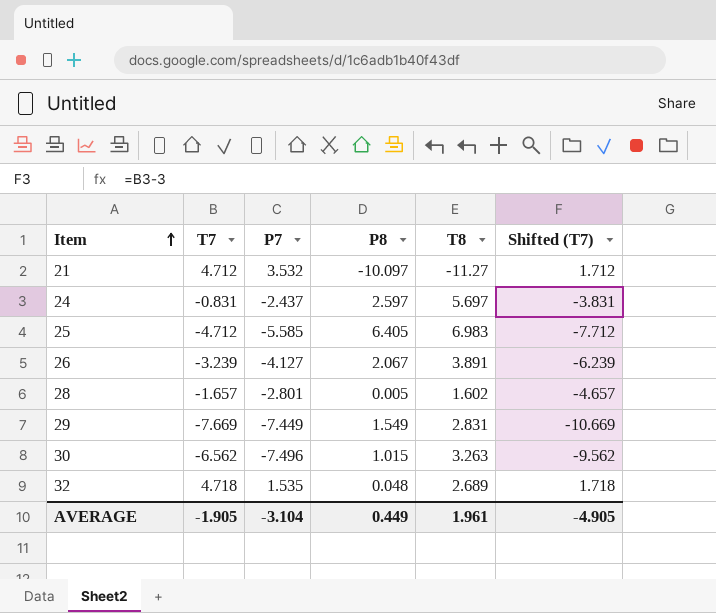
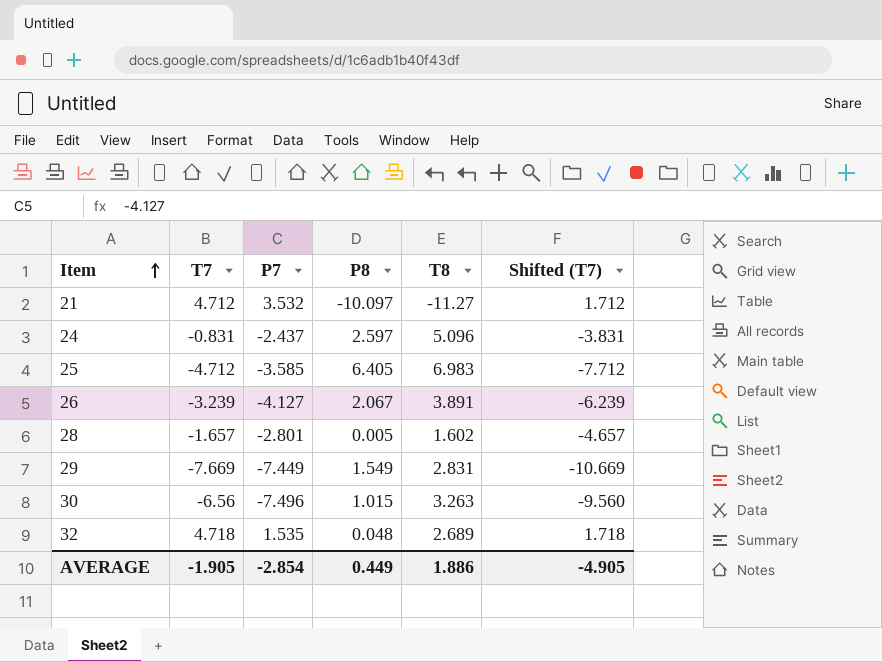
24 | T8: 5.697 -> 5.096
25 | P7: -5.585 -> -3.585
30 | T7: -6.562 -> -6.56
30 | Shifted (T7): -9.562 -> -9.560
AVERAGE | P7: -3.104 -> -2.854
AVERAGE | T8: 1.961 -> 1.886

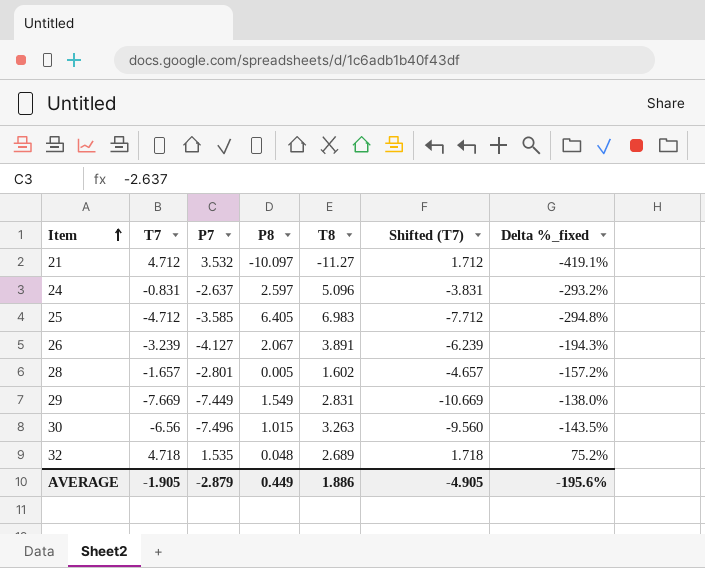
column Delta %_fixed | formula: none -> ([T8] - [P7]) / [P7]
24 | P7: -2.437 -> -2.637
AVERAGE | P7: -2.854 -> -2.879

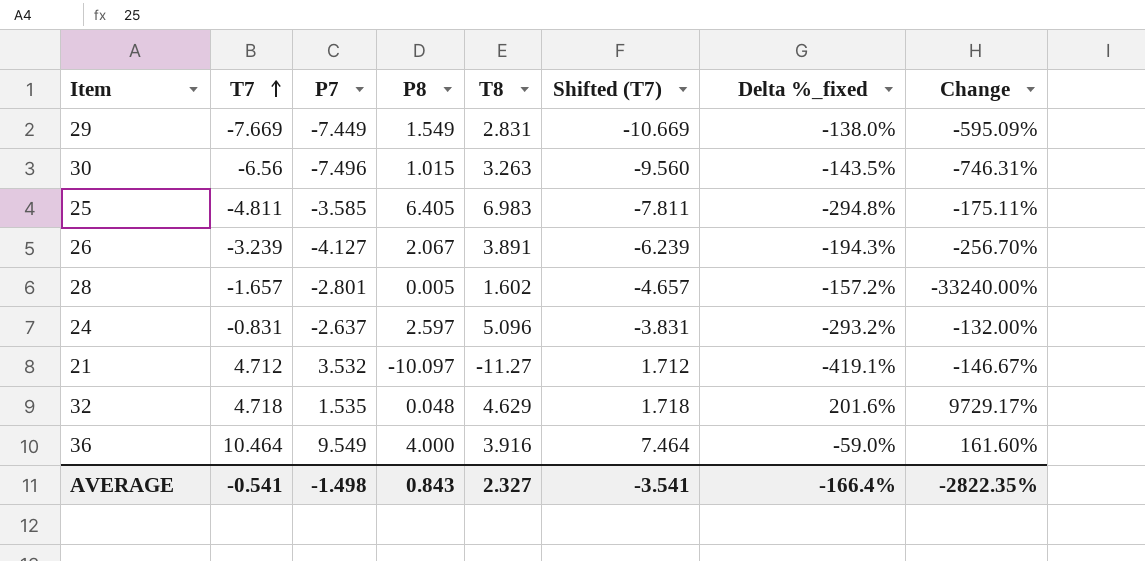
row order: Item ascending -> T7 ascending
column Change | formula: none -> ([T7] - [P8]) / [P8]
25 | T7: -4.712 -> -4.811
25 | Shifted (T7): -7.712 -> -7.811
32 | T8: 2.689 -> 4.629
32 | Delta %_fixed: 75.2% -> 201.6%
row 36: none -> 10.464 | 9.549 | 4.000 | 3.916 | 7.464 | -59.0% | 161.60%
AVERAGE | T7: -1.905 -> -0.541
AVERAGE | P7: -2.879 -> -1.498
AVERAGE | P8: 0.449 -> 0.843
AVERAGE | T8: 1.886 -> 2.327
AVERAGE | Shifted (T7): -4.905 -> -3.541
AVERAGE | Delta %_fixed: -195.6% -> -166.4%

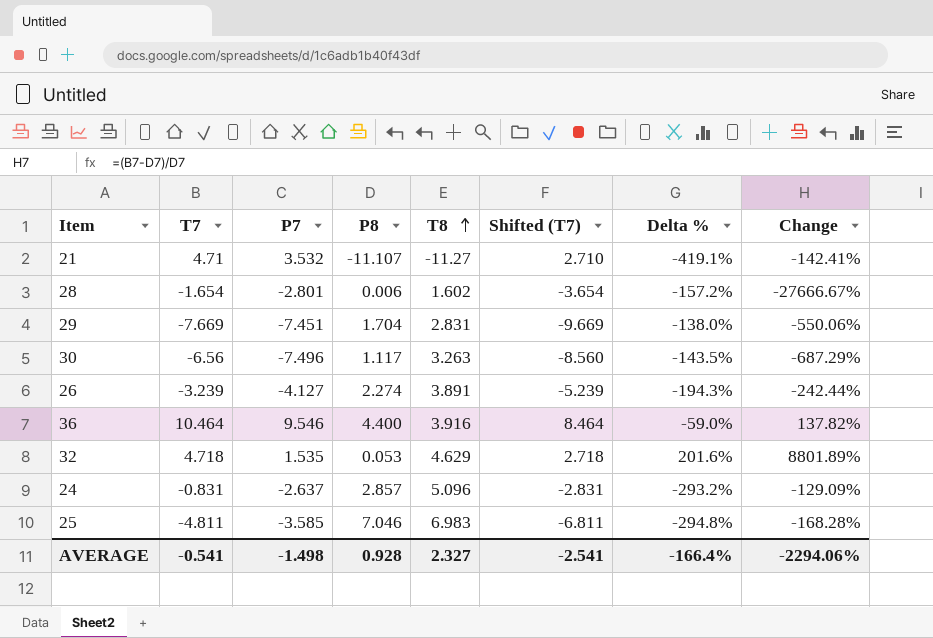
row order: T7 ascending -> T8 ascending
column Shifted (T7) | formula: [T7] - 3 -> [T7] - 2
column name: Delta %_fixed -> Delta %
21 | T7: 4.712 -> 4.71
21 | P8: -10.097 -> -11.107
21 | Change: -146.67% -> -142.41%
28 | T7: -1.657 -> -1.654
28 | P8: 0.005 -> 0.006
28 | Change: -33240.00% -> -27666.67%
29 | P7: -7.449 -> -7.451
29 | P8: 1.549 -> 1.704
29 | Change: -595.09% -> -550.06%
30 | P8: 1.015 -> 1.117
30 | Change: -746.31% -> -687.29%
26 | P8: 2.067 -> 2.274
26 | Change: -256.70% -> -242.44%
36 | P7: 9.549 -> 9.546
36 | P8: 4.000 -> 4.400
36 | Change: 161.60% -> 137.82%
32 | P8: 0.048 -> 0.053
32 | Change: 9729.17% -> 8801.89%
24 | P8: 2.597 -> 2.857
24 | Change: -132.00% -> -129.09%
25 | P8: 6.405 -> 7.046
25 | Change: -175.11% -> -168.28%
AVERAGE | P8: 0.843 -> 0.928
AVERAGE | Shifted (T7): -3.541 -> -2.541
AVERAGE | Change: -2822.35% -> -2294.06%

